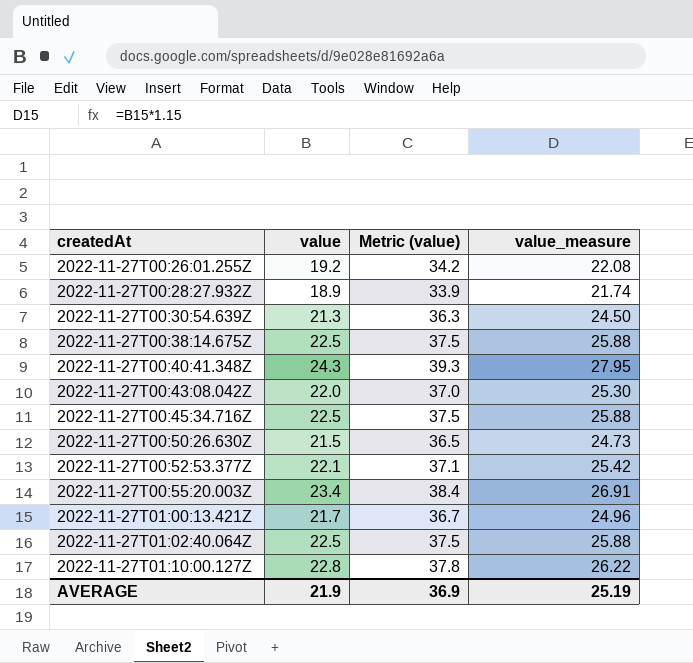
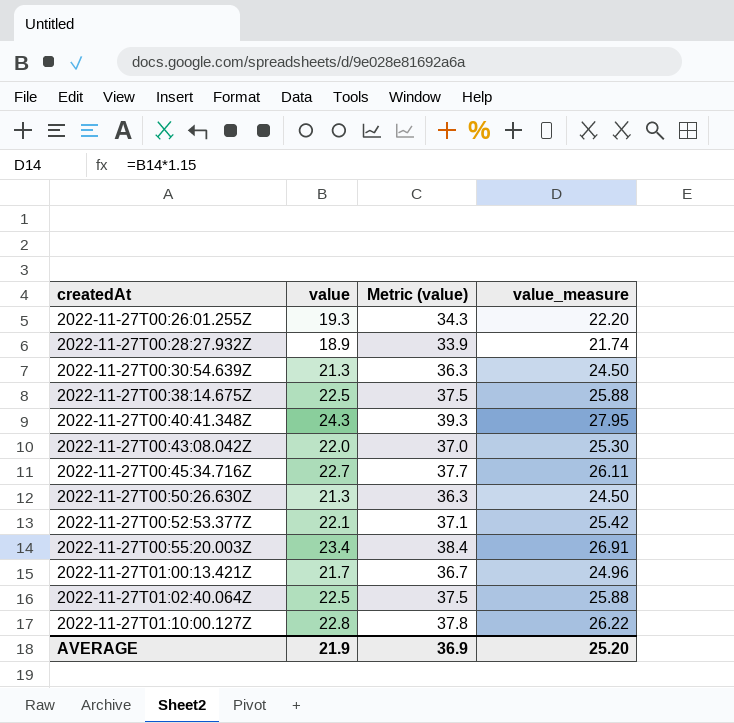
2022-11-27T00:26:01.255Z | value: 19.2 -> 19.3
2022-11-27T00:26:01.255Z | Metric (value): 34.2 -> 34.3
2022-11-27T00:26:01.255Z | value_measure: 22.08 -> 22.20
2022-11-27T00:45:34.716Z | value: 22.5 -> 22.7
2022-11-27T00:45:34.716Z | Metric (value): 37.5 -> 37.7
2022-11-27T00:45:34.716Z | value_measure: 25.88 -> 26.11
2022-11-27T00:50:26.630Z | value: 21.5 -> 21.3
2022-11-27T00:50:26.630Z | Metric (value): 36.5 -> 36.3
2022-11-27T00:50:26.630Z | value_measure: 24.73 -> 24.50
AVERAGE | value_measure: 25.19 -> 25.20

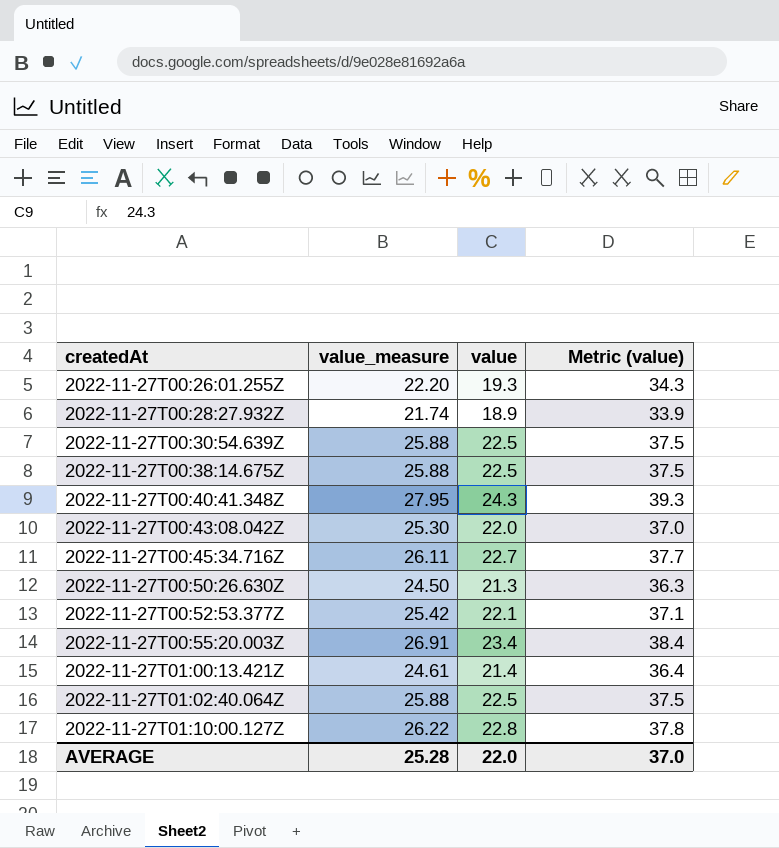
column value_measure | position: 4 -> 2
2022-11-27T00:30:54.639Z | value_measure: 24.50 -> 25.88
2022-11-27T00:30:54.639Z | value: 21.3 -> 22.5
2022-11-27T00:30:54.639Z | Metric (value): 36.3 -> 37.5
2022-11-27T01:00:13.421Z | value_measure: 24.96 -> 24.61
2022-11-27T01:00:13.421Z | value: 21.7 -> 21.4
2022-11-27T01:00:13.421Z | Metric (value): 36.7 -> 36.4
AVERAGE | value_measure: 25.20 -> 25.28
AVERAGE | value: 21.9 -> 22.0
AVERAGE | Metric (value): 36.9 -> 37.0

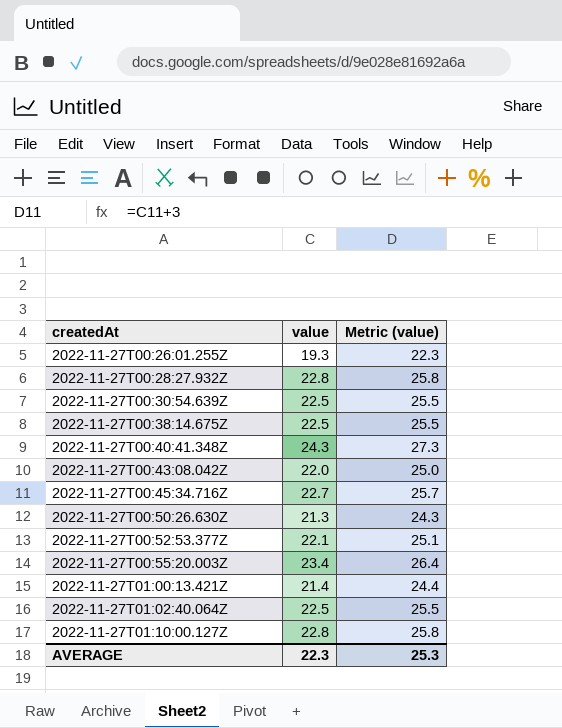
column value_measure | formula: [value] * 1.15 -> none
column Metric (value) | formula: [value] + 15 -> [value] + 3
2022-11-27T00:28:27.932Z | value: 18.9 -> 22.8
AVERAGE | value: 22.0 -> 22.3
AVERAGE | Metric (value): 37.0 -> 25.3

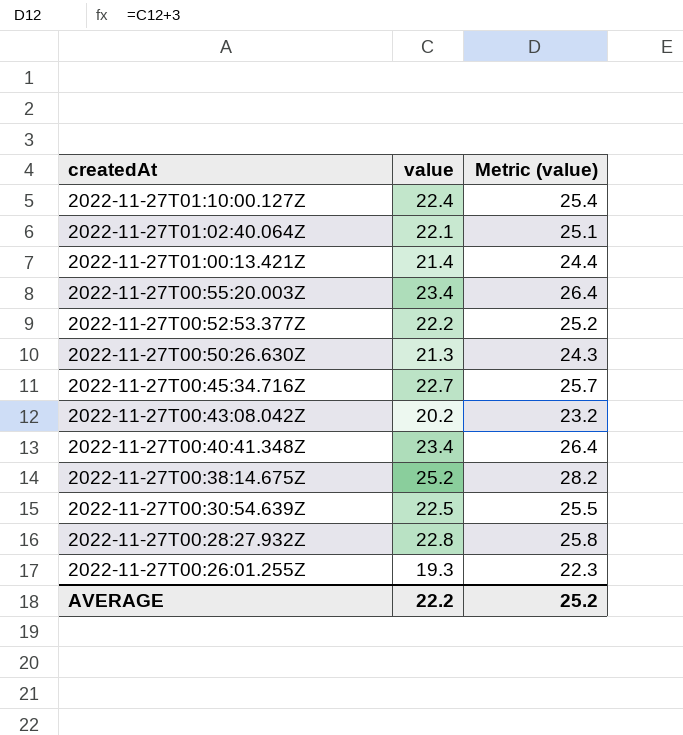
row order: createdAt ascending -> createdAt descending
2022-11-27T01:10:00.127Z | value: 22.8 -> 22.4
2022-11-27T01:10:00.127Z | Metric (value): 25.8 -> 25.4
2022-11-27T01:02:40.064Z | value: 22.5 -> 22.1
2022-11-27T01:02:40.064Z | Metric (value): 25.5 -> 25.1
2022-11-27T00:52:53.377Z | value: 22.1 -> 22.2
2022-11-27T00:52:53.377Z | Metric (value): 25.1 -> 25.2
2022-11-27T00:43:08.042Z | value: 22.0 -> 20.2
2022-11-27T00:43:08.042Z | Metric (value): 25.0 -> 23.2
2022-11-27T00:40:41.348Z | value: 24.3 -> 23.4
2022-11-27T00:40:41.348Z | Metric (value): 27.3 -> 26.4
2022-11-27T00:38:14.675Z | value: 22.5 -> 25.2
2022-11-27T00:38:14.675Z | Metric (value): 25.5 -> 28.2
AVERAGE | value: 22.3 -> 22.2
AVERAGE | Metric (value): 25.3 -> 25.2

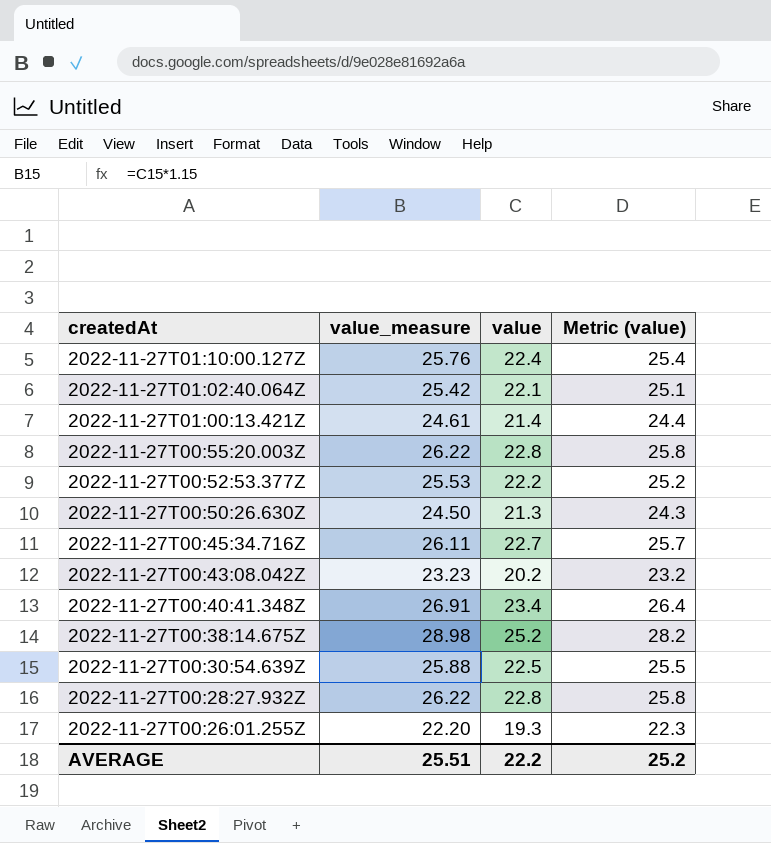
column value_measure | formula: none -> [value] * 1.15
2022-11-27T00:55:20.003Z | value: 23.4 -> 22.8
2022-11-27T00:55:20.003Z | Metric (value): 26.4 -> 25.8

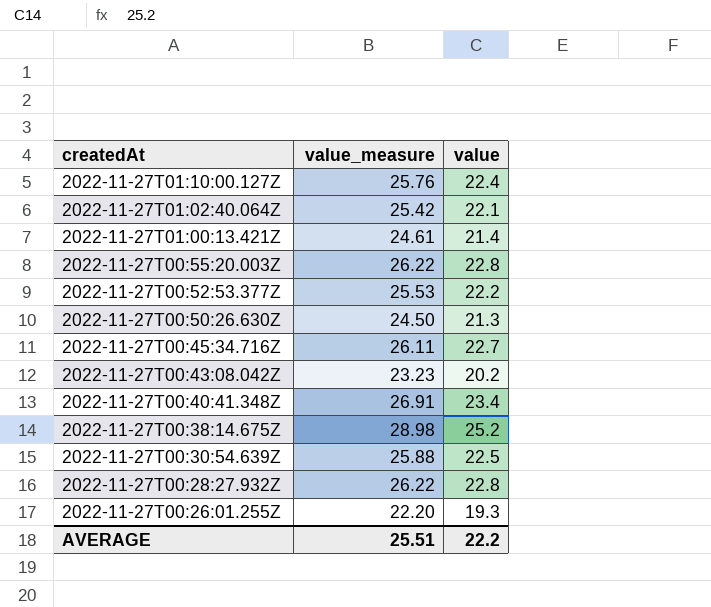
column Metric (value) | formula: [value] + 3 -> none

